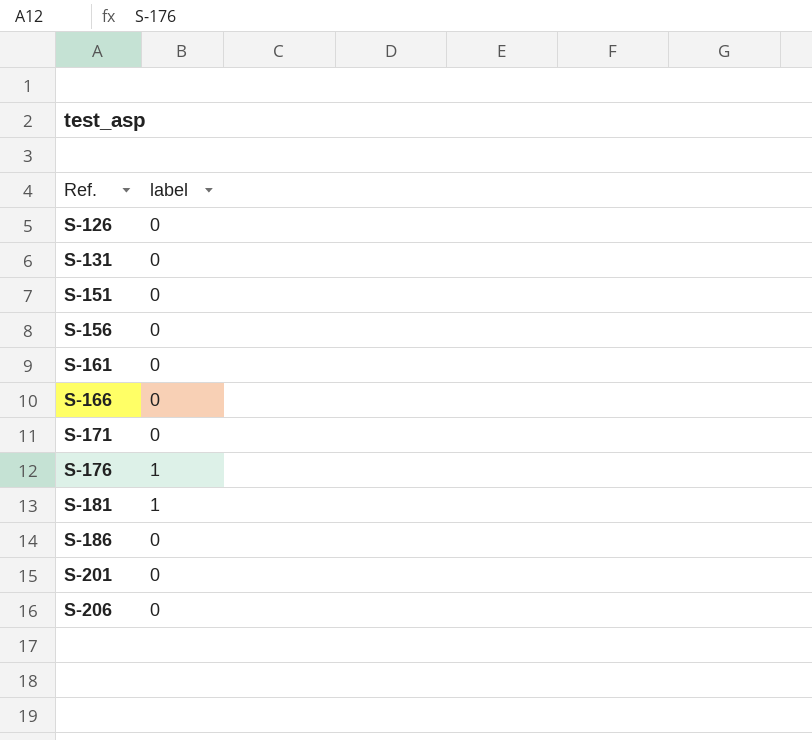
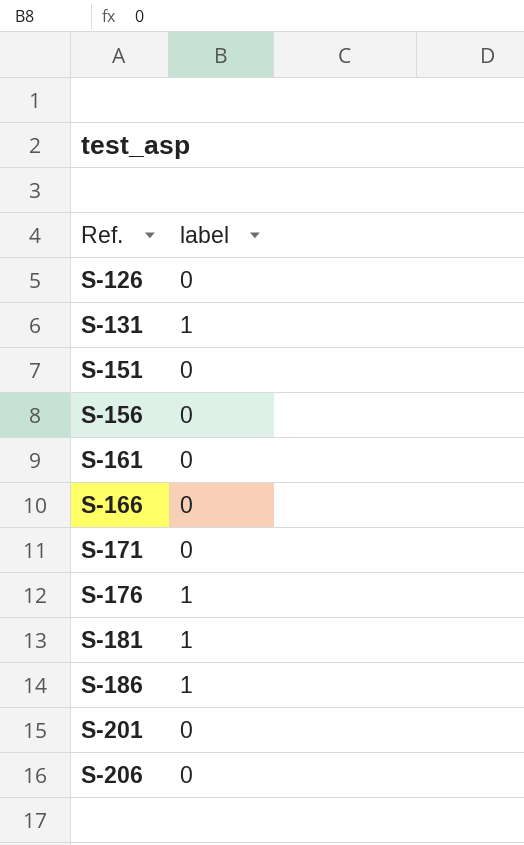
S-131 | label: 0 -> 1
S-186 | label: 0 -> 1

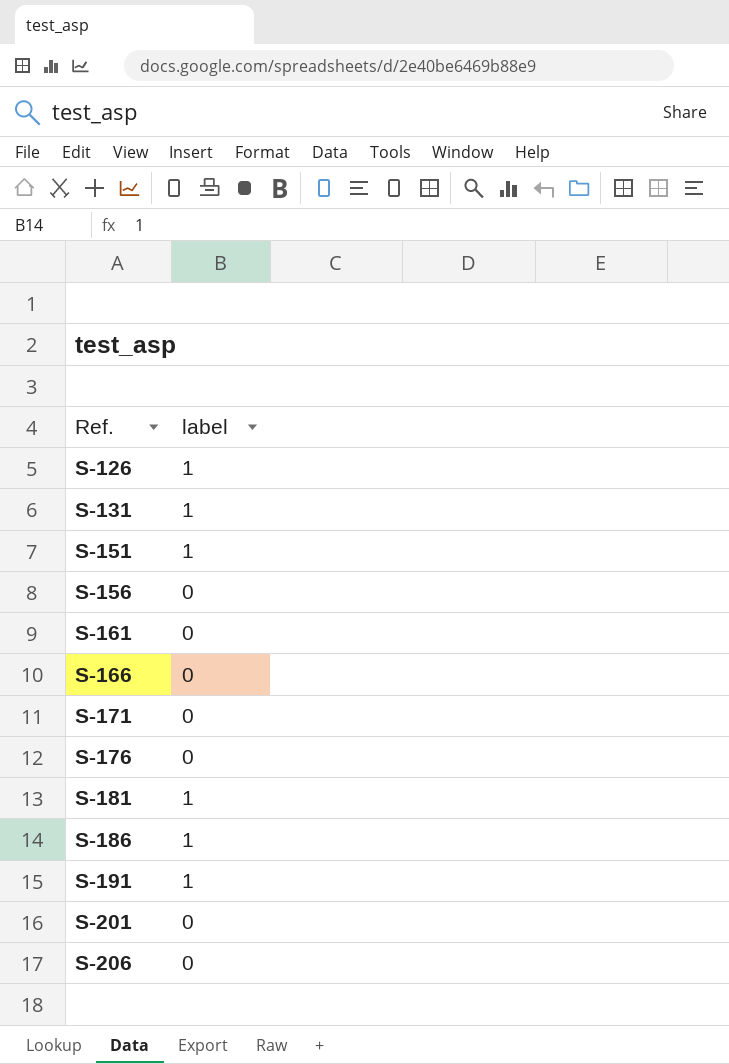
S-126 | label: 0 -> 1
S-151 | label: 0 -> 1
S-176 | label: 1 -> 0
row S-191: none -> 1

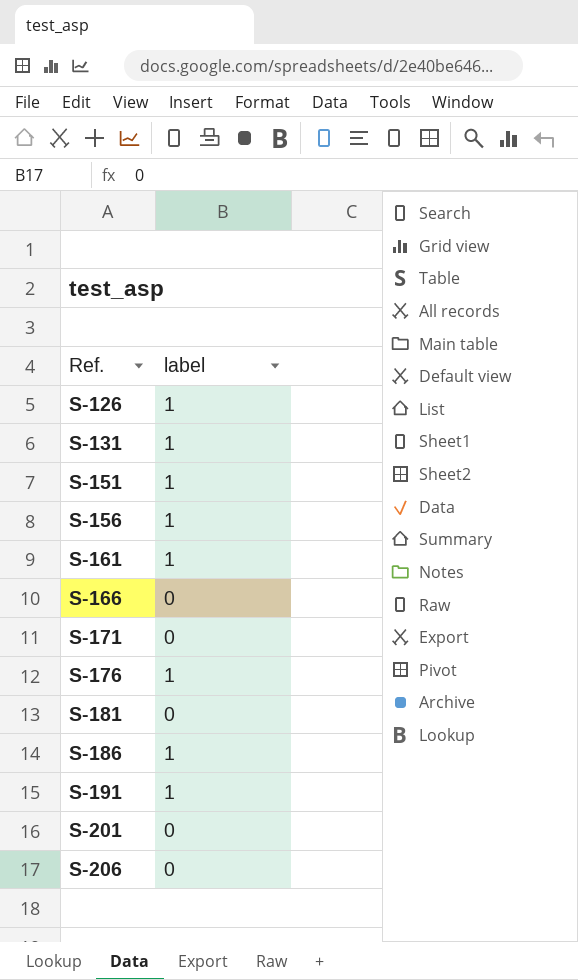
S-156 | label: 0 -> 1
S-161 | label: 0 -> 1
S-176 | label: 0 -> 1
S-181 | label: 1 -> 0

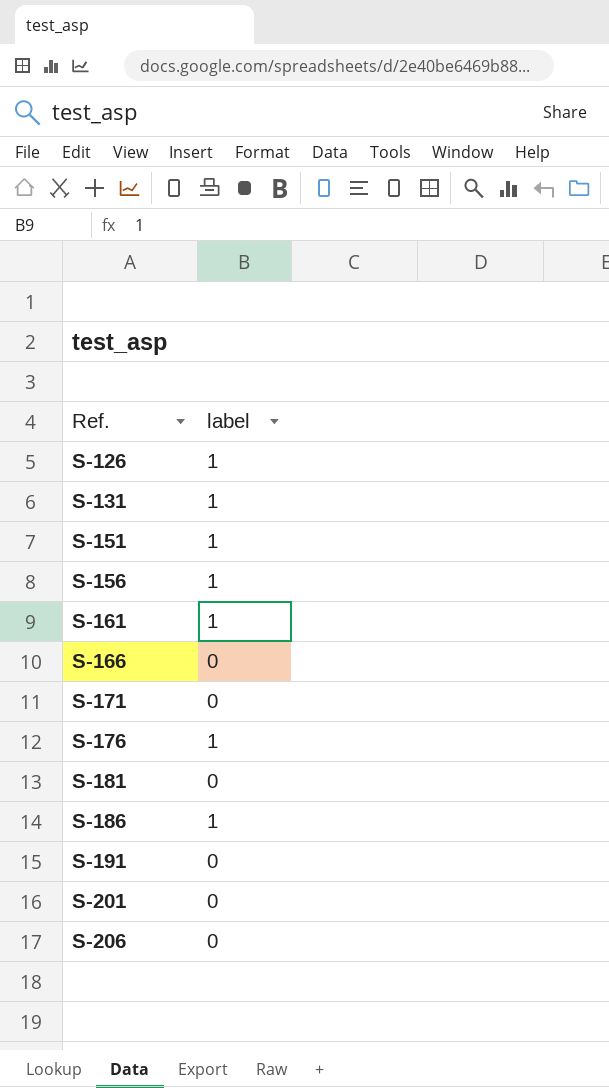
S-191 | label: 1 -> 0

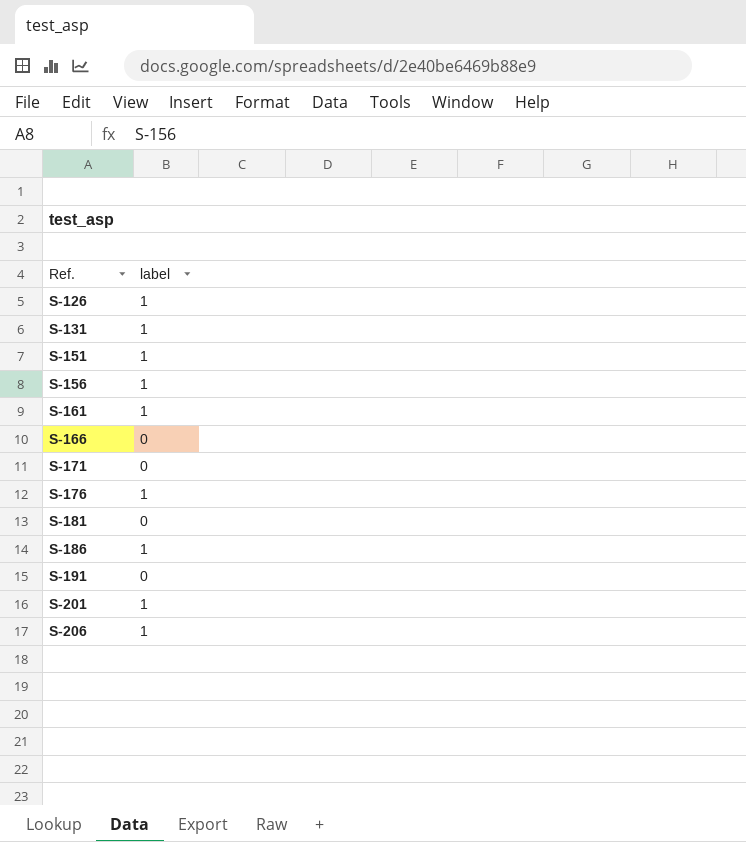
S-201 | label: 0 -> 1
S-206 | label: 0 -> 1

